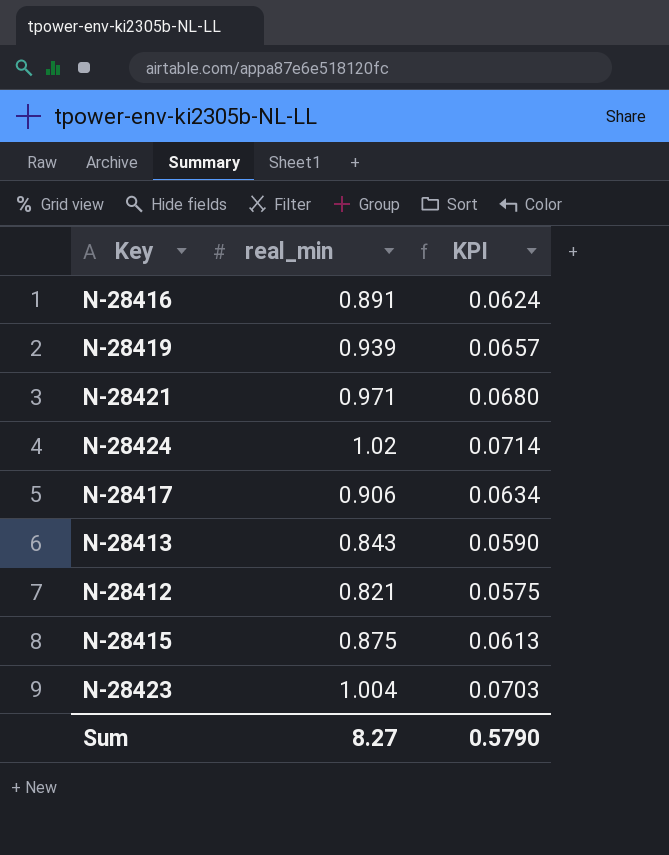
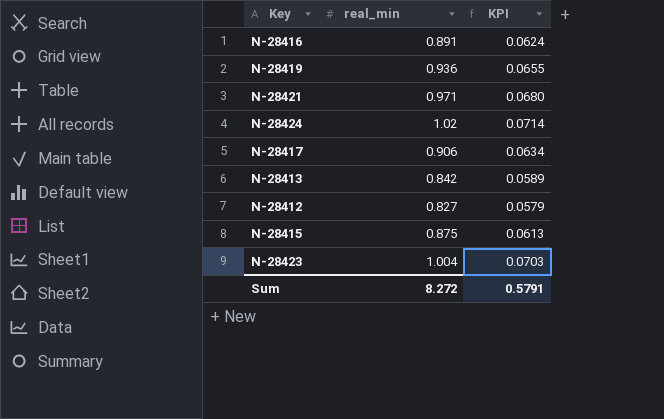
N-28419 | real_min: 0.939 -> 0.936
N-28419 | KPI: 0.0657 -> 0.0655
N-28413 | real_min: 0.843 -> 0.842
N-28413 | KPI: 0.0590 -> 0.0589
N-28412 | real_min: 0.821 -> 0.827
N-28412 | KPI: 0.0575 -> 0.0579
Sum | real_min: 8.27 -> 8.272
Sum | KPI: 0.5790 -> 0.5791

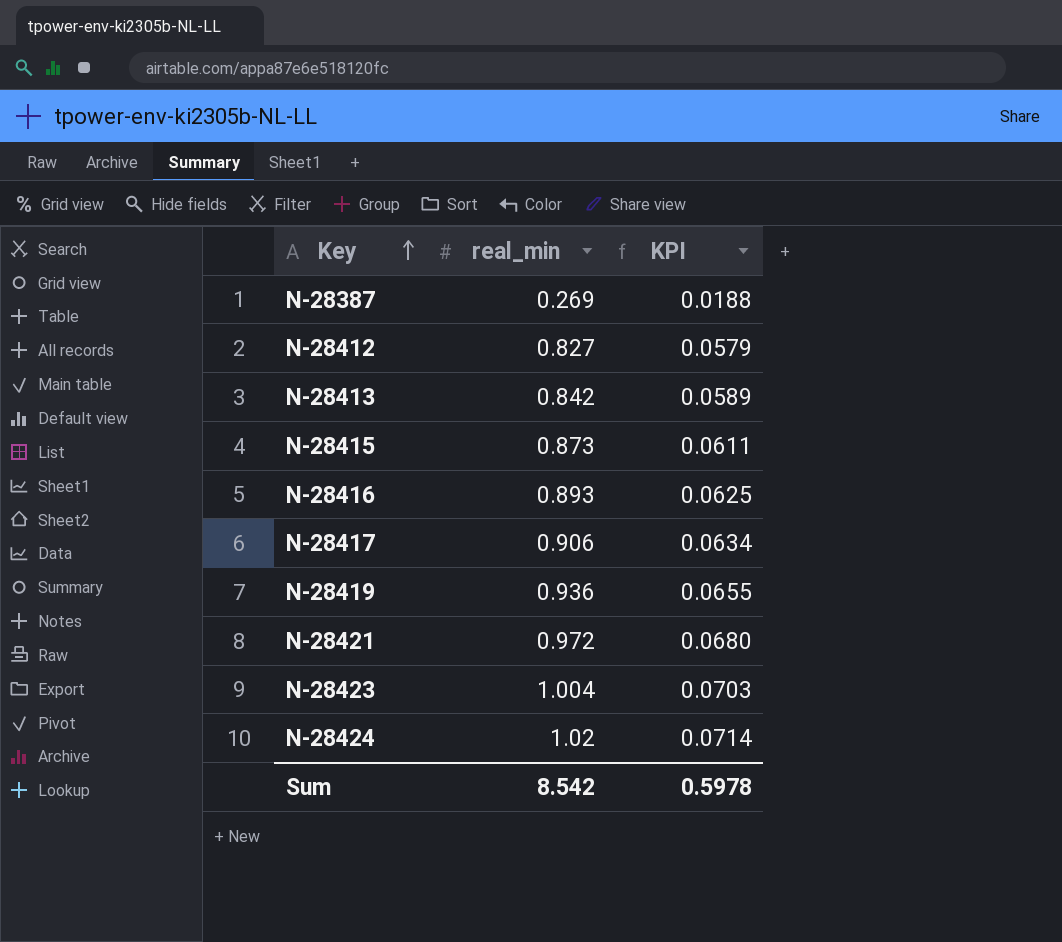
row order: none -> Key ascending
row N-28387: none -> 0.269 | 0.0188
N-28415 | real_min: 0.875 -> 0.873
N-28415 | KPI: 0.0613 -> 0.0611
N-28416 | real_min: 0.891 -> 0.893
N-28416 | KPI: 0.0624 -> 0.0625
N-28421 | real_min: 0.971 -> 0.972
Sum | real_min: 8.272 -> 8.542
Sum | KPI: 0.5791 -> 0.5978

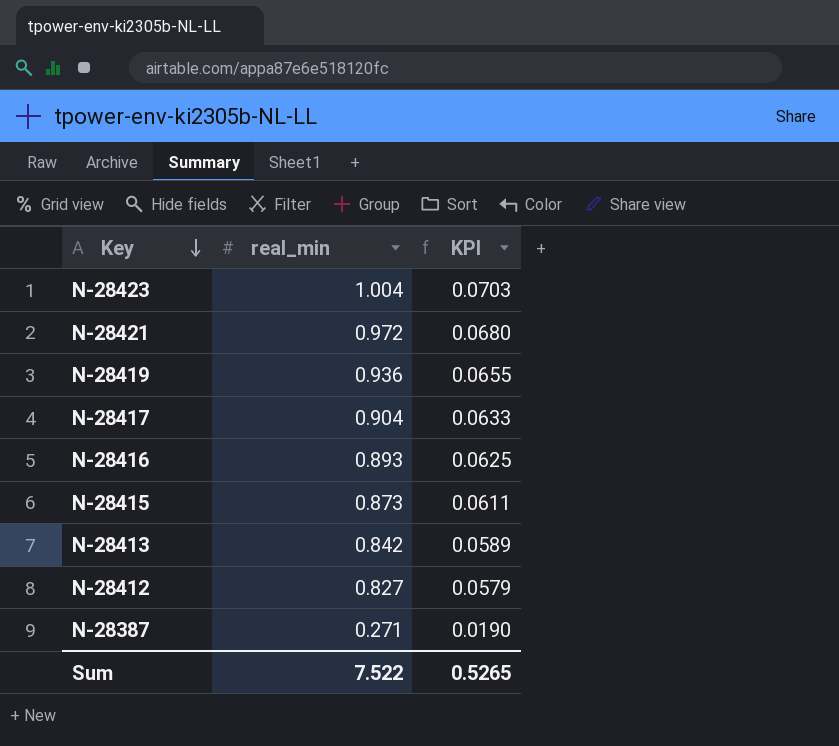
row order: Key ascending -> Key descending
row N-28424: 1.02 | 0.0714 -> none
N-28417 | real_min: 0.906 -> 0.904
N-28417 | KPI: 0.0634 -> 0.0633
N-28387 | real_min: 0.269 -> 0.271
N-28387 | KPI: 0.0188 -> 0.0190
Sum | real_min: 8.542 -> 7.522
Sum | KPI: 0.5978 -> 0.5265

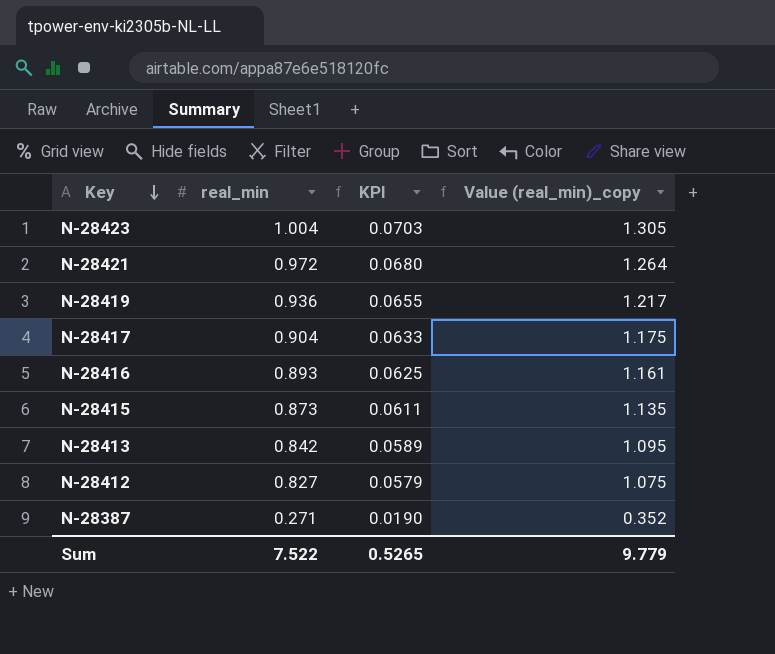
column Value (real_min)_copy | formula: none -> [real_min] * 1.3

